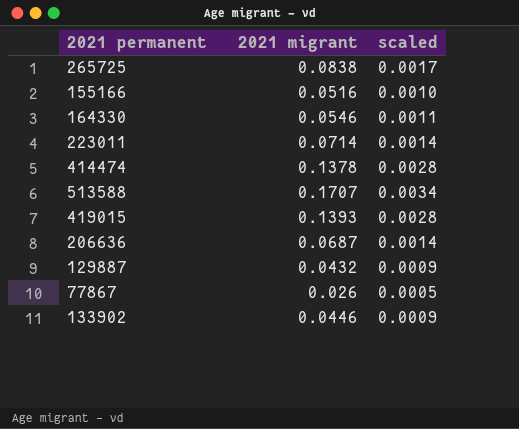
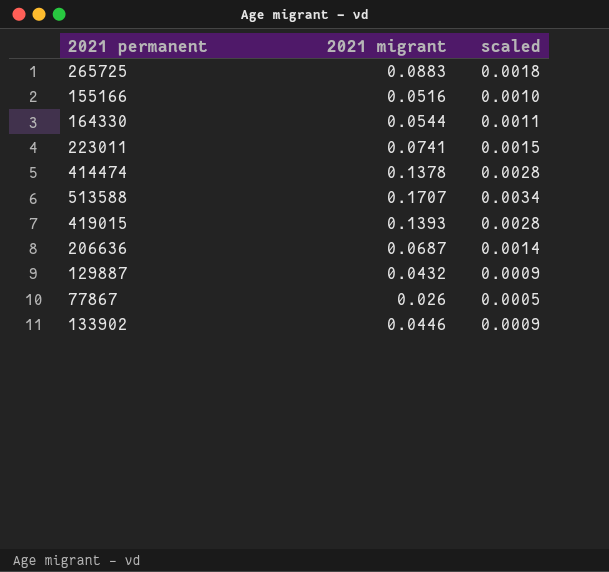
265725 | 2021 migrant: 0.0838 -> 0.0883
265725 | scaled: 0.0017 -> 0.0018
164330 | 2021 migrant: 0.0546 -> 0.0544
223011 | 2021 migrant: 0.0714 -> 0.0741
223011 | scaled: 0.0014 -> 0.0015

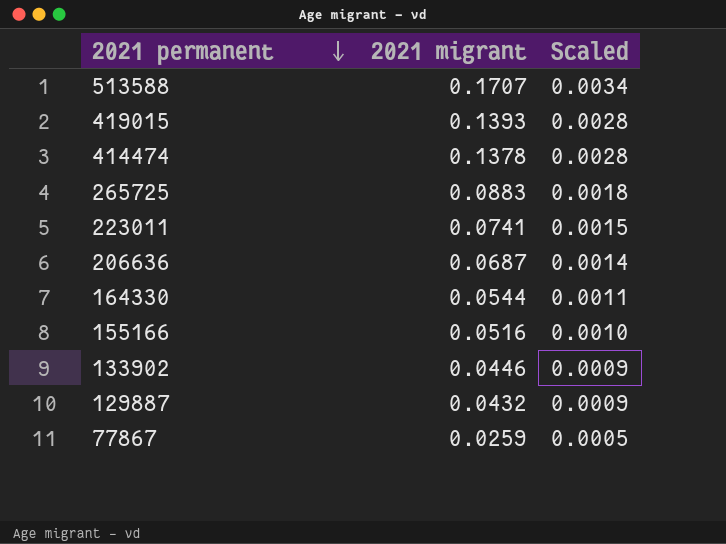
row order: none -> 2021 permanent descending
column name: scaled -> Scaled
77867 | 2021 migrant: 0.026 -> 0.0259

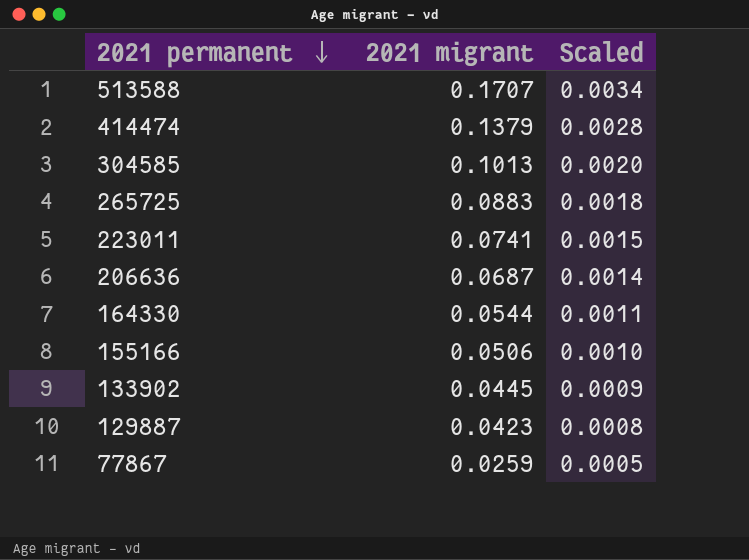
row 419015: 0.1393 | 0.0028 -> none
414474 | 2021 migrant: 0.1378 -> 0.1379
row 304585: none -> 0.1013 | 0.0020
155166 | 2021 migrant: 0.0516 -> 0.0506
133902 | 2021 migrant: 0.0446 -> 0.0445
129887 | 2021 migrant: 0.0432 -> 0.0423
129887 | Scaled: 0.0009 -> 0.0008

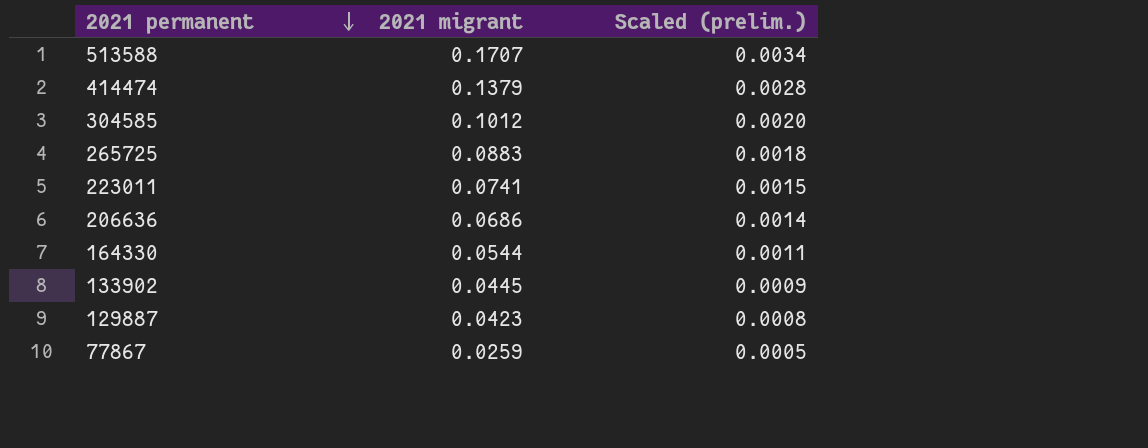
column name: Scaled -> Scaled (prelim.)
row 155166: 0.0506 | 0.0010 -> none
304585 | 2021 migrant: 0.1013 -> 0.1012
206636 | 2021 migrant: 0.0687 -> 0.0686

